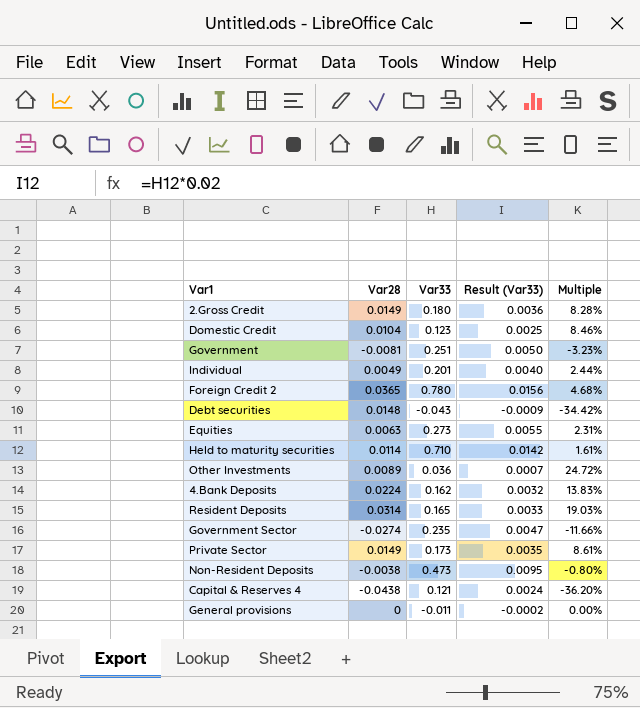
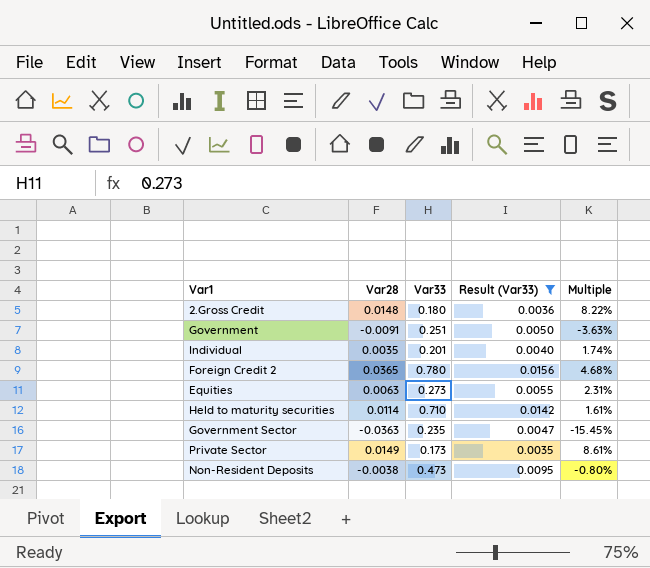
filter: none -> Result (Var33) >= 0.0035
2.Gross Credit | Var28: 0.0149 -> 0.0148
2.Gross Credit | Multiple: 8.28% -> 8.22%
Government | Var28: -0.0081 -> -0.0091
Government | Multiple: -3.23% -> -3.63%
Individual | Var28: 0.0049 -> 0.0035
Individual | Multiple: 2.44% -> 1.74%
Government Sector | Var28: -0.0274 -> -0.0363
Government Sector | Multiple: -11.66% -> -15.45%

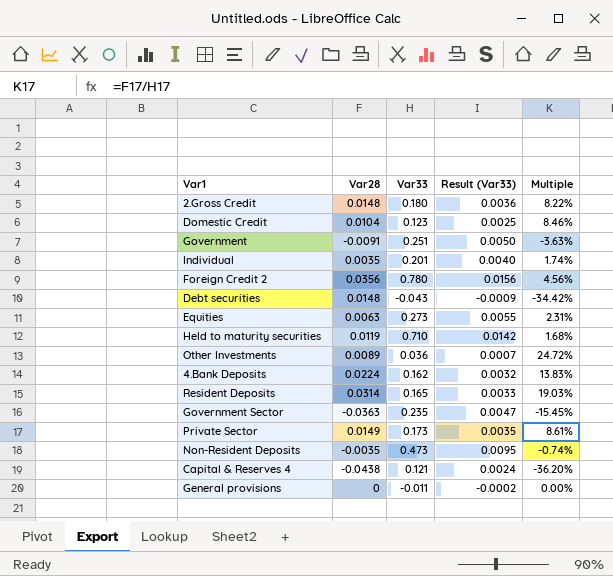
filter: Result (Var33) >= 0.0035 -> none
Foreign Credit 2 | Var28: 0.0365 -> 0.0356
Foreign Credit 2 | Multiple: 4.68% -> 4.56%
Held to maturity securities | Var28: 0.0114 -> 0.0119
Held to maturity securities | Multiple: 1.61% -> 1.68%
Non-Resident Deposits | Var28: -0.0038 -> -0.0035
Non-Resident Deposits | Multiple: -0.80% -> -0.74%

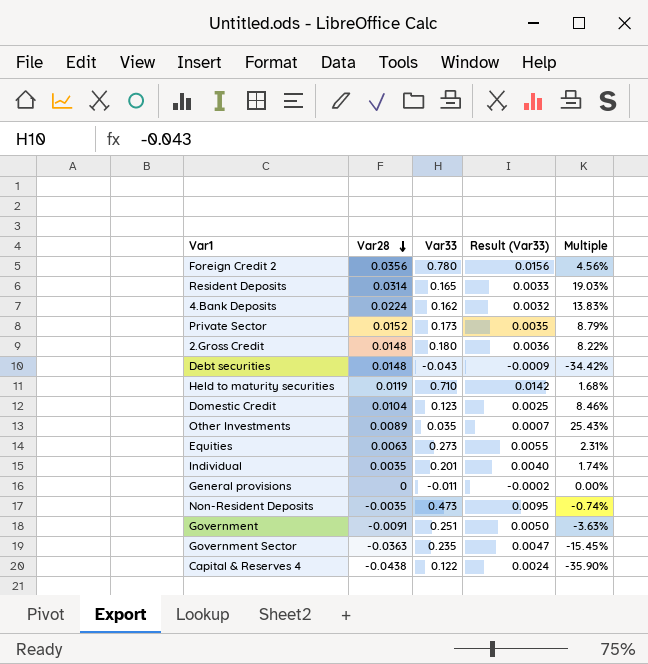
row order: none -> Var28 descending
Private Sector | Var28: 0.0149 -> 0.0152
Private Sector | Multiple: 8.61% -> 8.79%
Other Investments | Var33: 0.036 -> 0.035
Other Investments | Multiple: 24.72% -> 25.43%
Capital & Reserves 4 | Var33: 0.121 -> 0.122
Capital & Reserves 4 | Multiple: -36.20% -> -35.90%

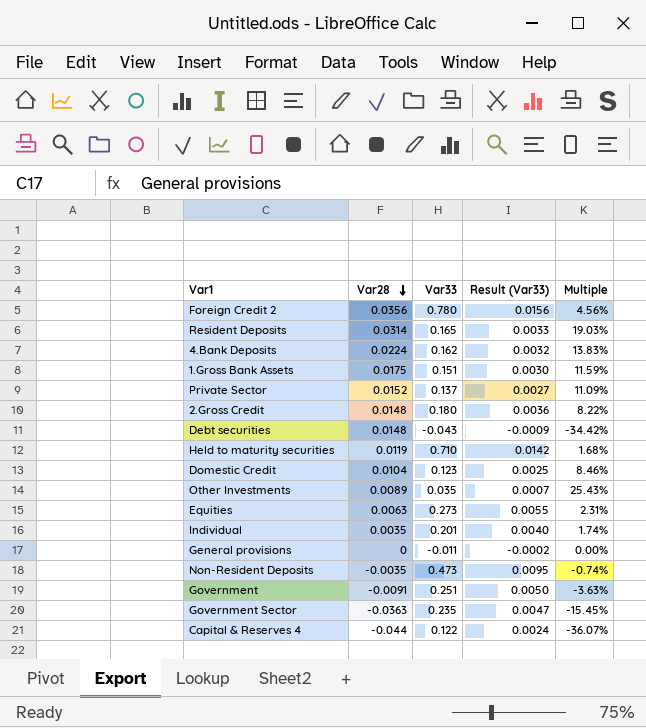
row 1.Gross Bank Assets: none -> 0.0175 | 0.151 | 0.0030 | 11.59%
Private Sector | Var33: 0.173 -> 0.137
Private Sector | Result (Var33): 0.0035 -> 0.0027
Private Sector | Multiple: 8.79% -> 11.09%
Capital & Reserves 4 | Var28: -0.0438 -> -0.044
Capital & Reserves 4 | Multiple: -35.90% -> -36.07%

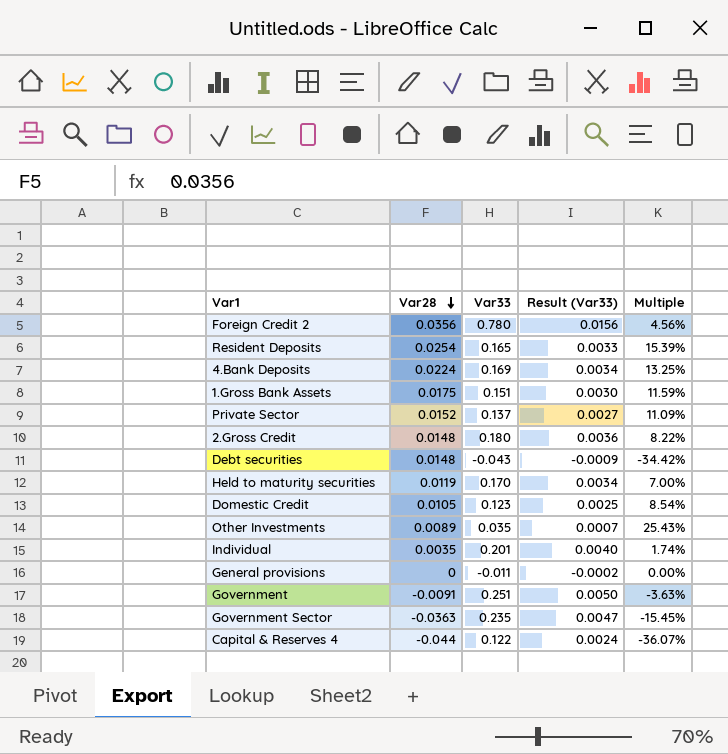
row Equities: 0.0063 | 0.273 | 0.0055 | 2.31% -> none
row Non-Resident Deposits: -0.0035 | 0.473 | 0.0095 | -0.74% -> none
Resident Deposits | Var28: 0.0314 -> 0.0254
Resident Deposits | Multiple: 19.03% -> 15.39%
4.Bank Deposits | Var33: 0.162 -> 0.169
4.Bank Deposits | Result (Var33): 0.0032 -> 0.0034
4.Bank Deposits | Multiple: 13.83% -> 13.25%
Held to maturity securities | Var33: 0.710 -> 0.170
Held to maturity securities | Result (Var33): 0.0142 -> 0.0034
Held to maturity securities | Multiple: 1.68% -> 7.00%
Domestic Credit | Var28: 0.0104 -> 0.0105
Domestic Credit | Multiple: 8.46% -> 8.54%

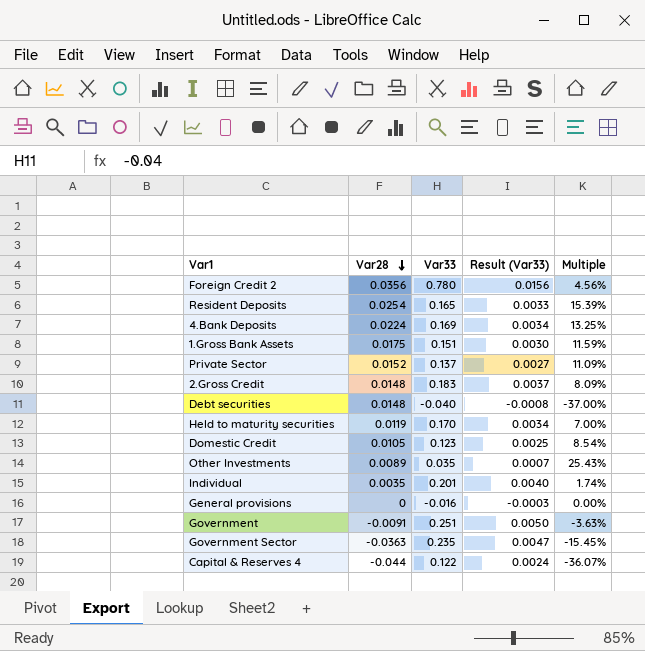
2.Gross Credit | Var33: 0.180 -> 0.183
2.Gross Credit | Result (Var33): 0.0036 -> 0.0037
2.Gross Credit | Multiple: 8.22% -> 8.09%
Debt securities | Var33: -0.043 -> -0.040
Debt securities | Result (Var33): -0.0009 -> -0.0008
Debt securities | Multiple: -34.42% -> -37.00%
General provisions | Var33: -0.011 -> -0.016
General provisions | Result (Var33): -0.0002 -> -0.0003

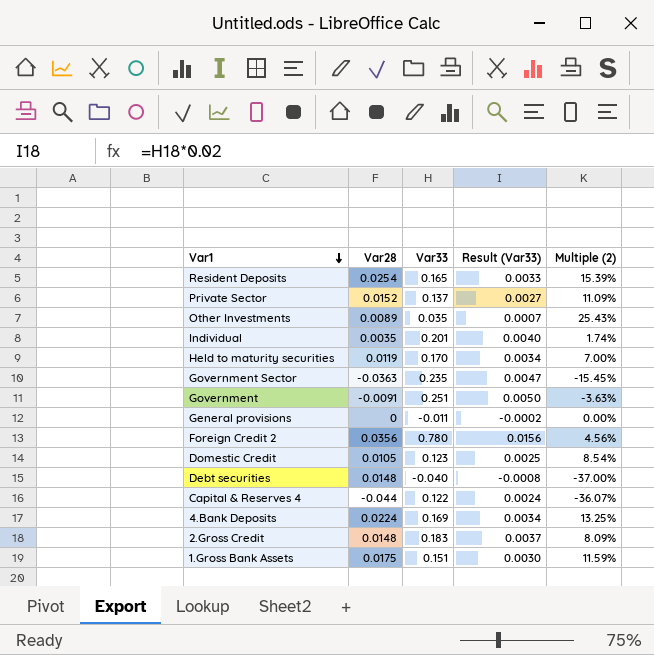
row order: Var28 descending -> Var1 descending
column name: Multiple -> Multiple (2)
General provisions | Var33: -0.016 -> -0.011
General provisions | Result (Var33): -0.0003 -> -0.0002

